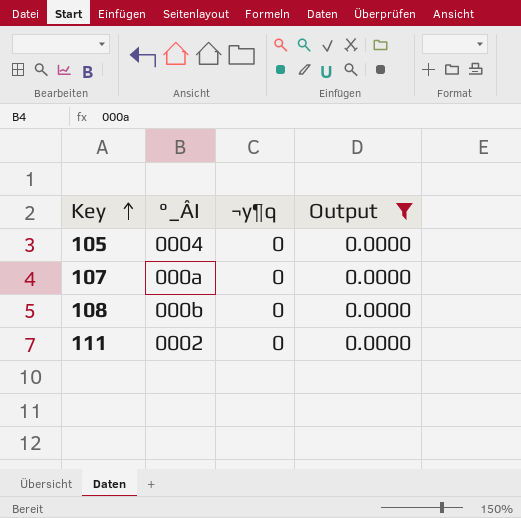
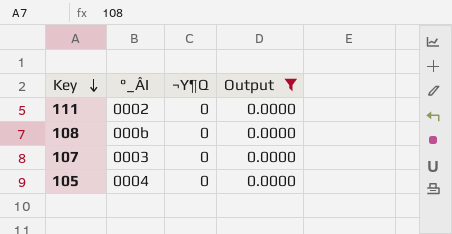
row order: Key ascending -> Key descending
column name: ¬y¶q -> ¬Y¶Q
107 | °_ÂI: 000a -> 0003

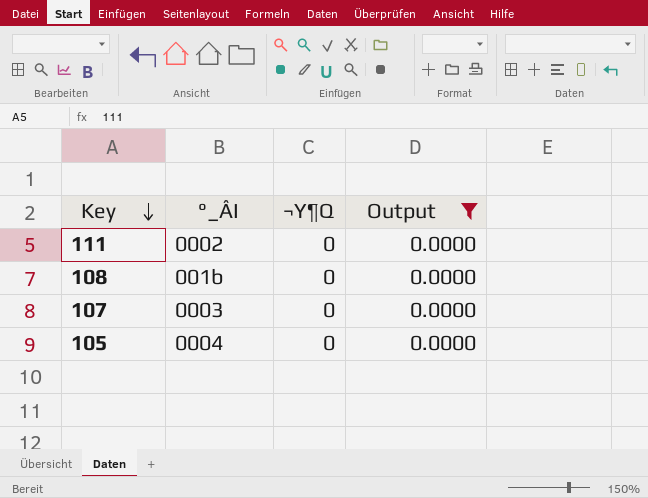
108 | °_ÂI: 000b -> 001b

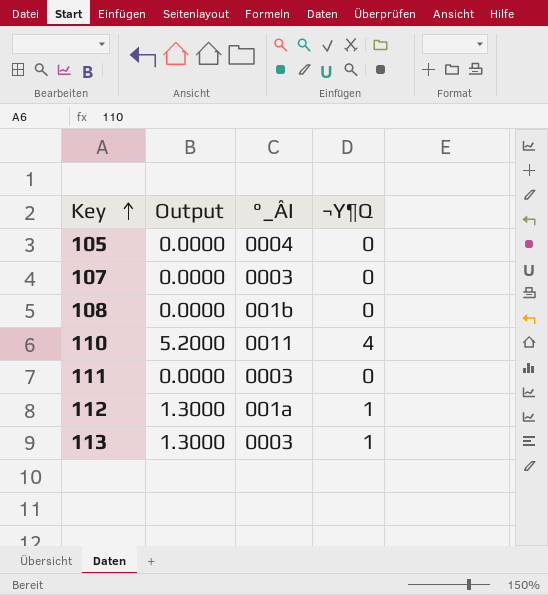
filter: Output = 0.0000 -> none
row order: Key descending -> Key ascending
column Output | position: 4 -> 2
111 | °_ÂI: 0002 -> 0003

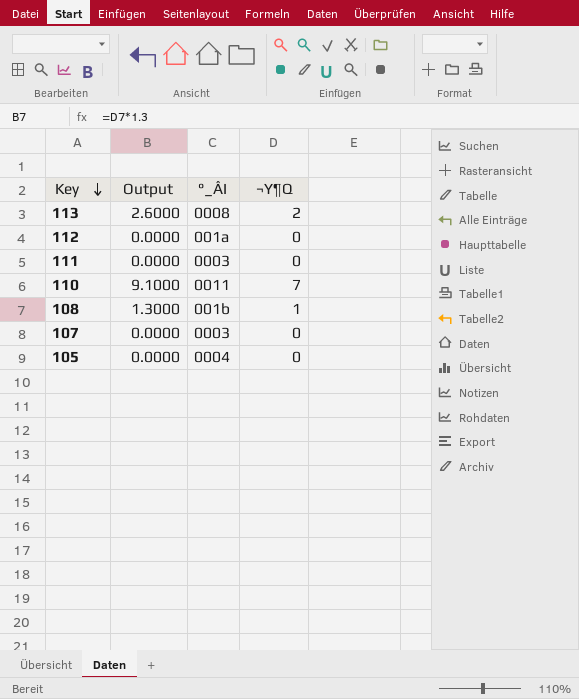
row order: Key ascending -> Key descending
113 | Output: 1.3000 -> 2.6000
113 | °_ÂI: 0003 -> 0008
113 | ¬Y¶Q: 1 -> 2
112 | Output: 1.3000 -> 0.0000
112 | ¬Y¶Q: 1 -> 0
110 | Output: 5.2000 -> 9.1000
110 | ¬Y¶Q: 4 -> 7
108 | Output: 0.0000 -> 1.3000
108 | ¬Y¶Q: 0 -> 1

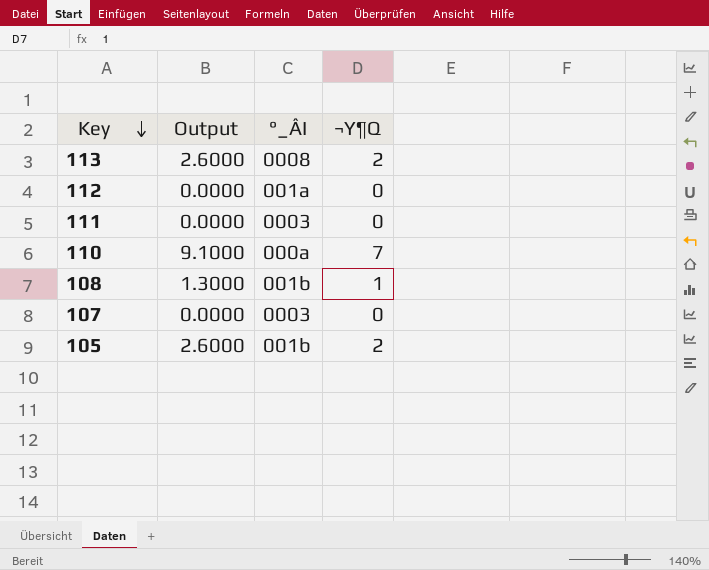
110 | °_ÂI: 0011 -> 000a
105 | Output: 0.0000 -> 2.6000
105 | °_ÂI: 0004 -> 001b
105 | ¬Y¶Q: 0 -> 2

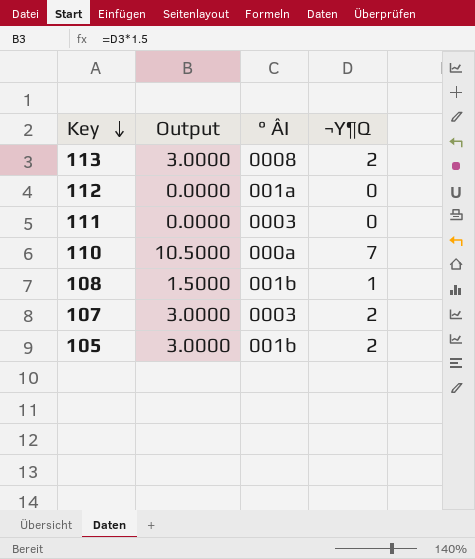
column Output | formula: [¬Y¶Q] * 1.3 -> [¬Y¶Q] * 1.5
column name: °_ÂI -> ° ÂI
107 | ¬Y¶Q: 0 -> 2

